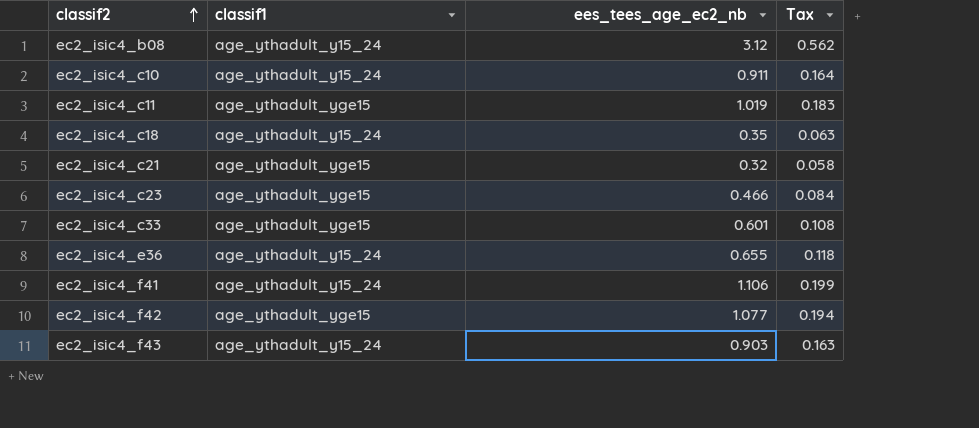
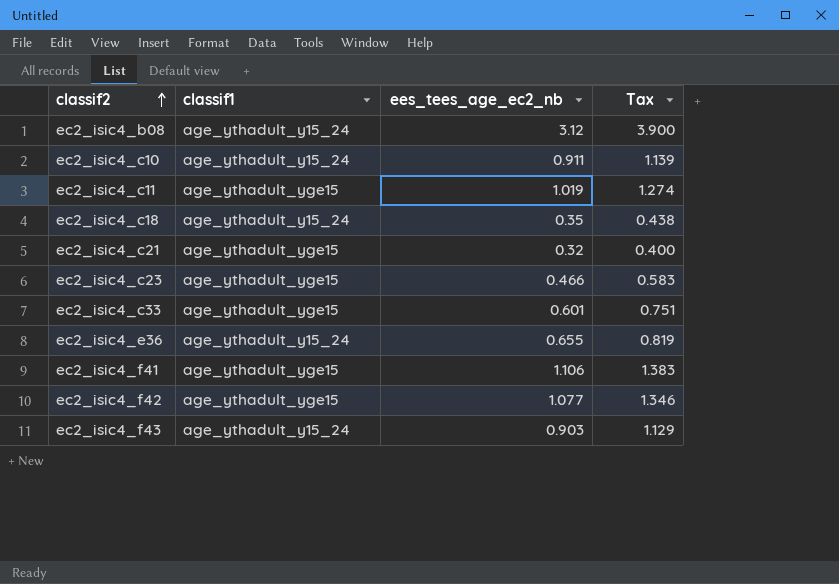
column Tax | formula: [ees_tees_age_ec2_nb] * 0.18 -> [ees_tees_age_ec2_nb] * 1.25
ec2_isic4_f41 | classif1: age_ythadult_y15_24 -> age_ythadult_yge15

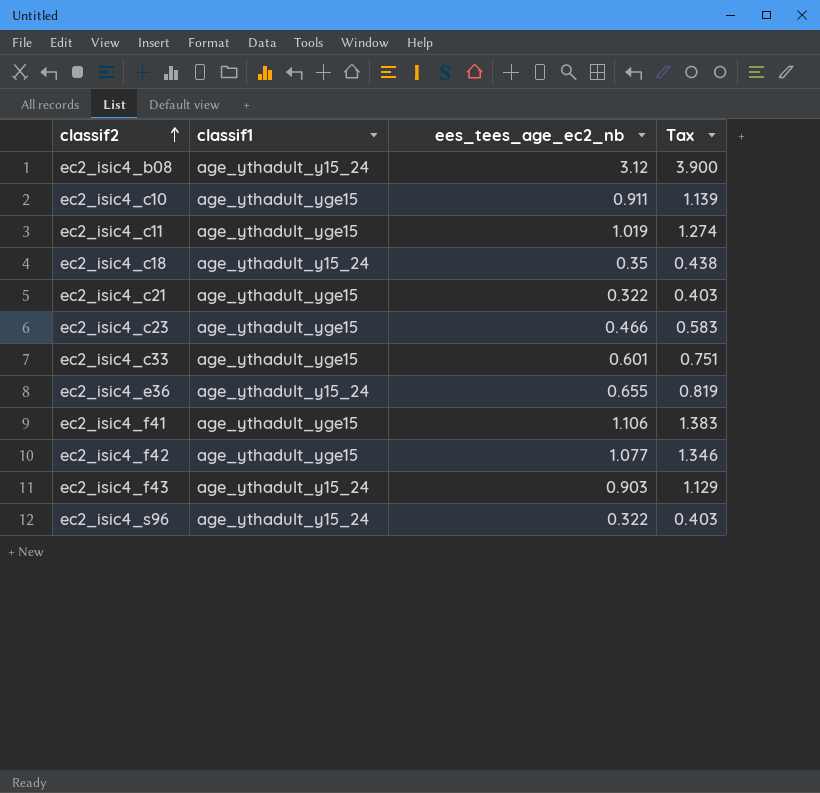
ec2_isic4_c10 | classif1: age_ythadult_y15_24 -> age_ythadult_yge15
ec2_isic4_c21 | ees_tees_age_ec2_nb: 0.32 -> 0.322
ec2_isic4_c21 | Tax: 0.400 -> 0.403
row ec2_isic4_s96: none -> age_ythadult_y15_24 | 0.322 | 0.403

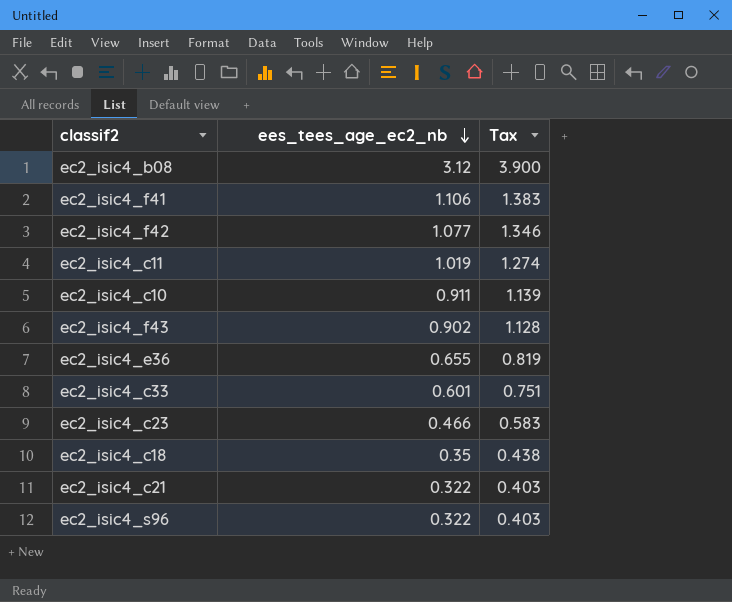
row order: classif2 ascending -> ees_tees_age_ec2_nb descending
column classif1 | position: 2 -> none
ec2_isic4_f43 | ees_tees_age_ec2_nb: 0.903 -> 0.902
ec2_isic4_f43 | Tax: 1.129 -> 1.128

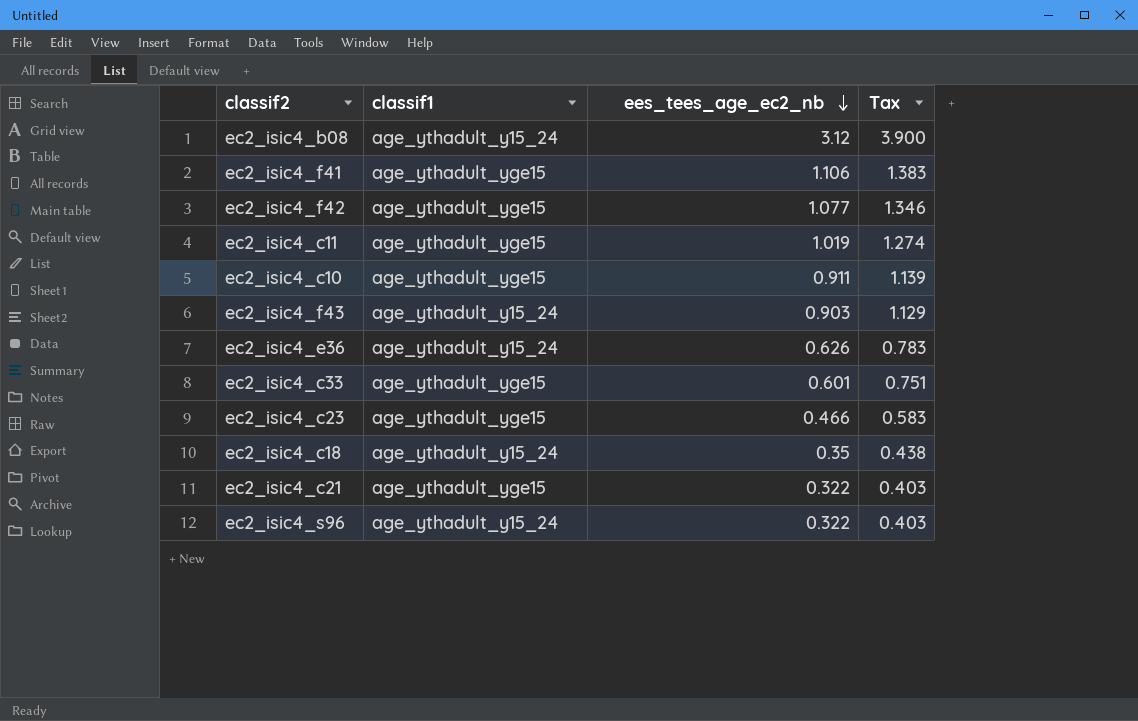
column classif1 | position: none -> 2
ec2_isic4_f43 | ees_tees_age_ec2_nb: 0.902 -> 0.903
ec2_isic4_f43 | Tax: 1.128 -> 1.129
ec2_isic4_e36 | ees_tees_age_ec2_nb: 0.655 -> 0.626
ec2_isic4_e36 | Tax: 0.819 -> 0.783

